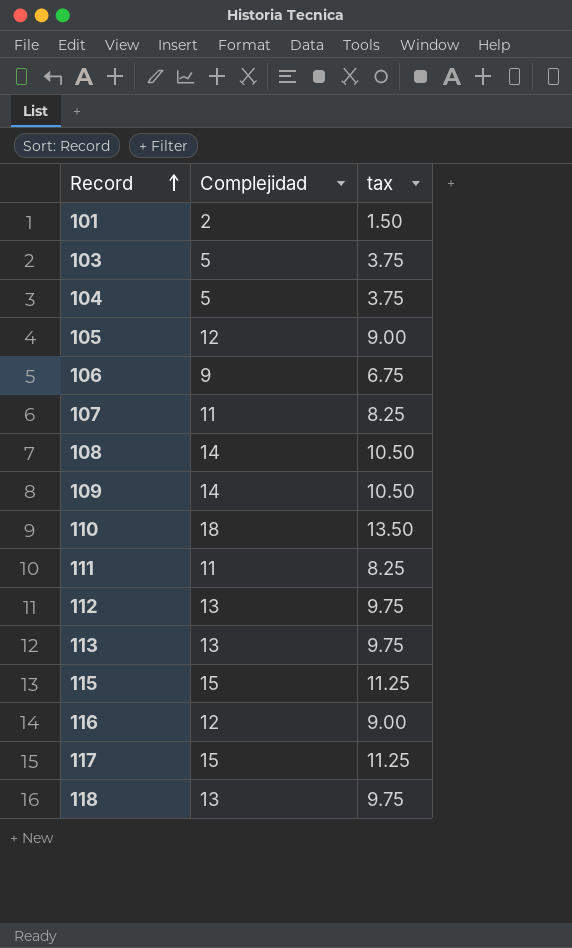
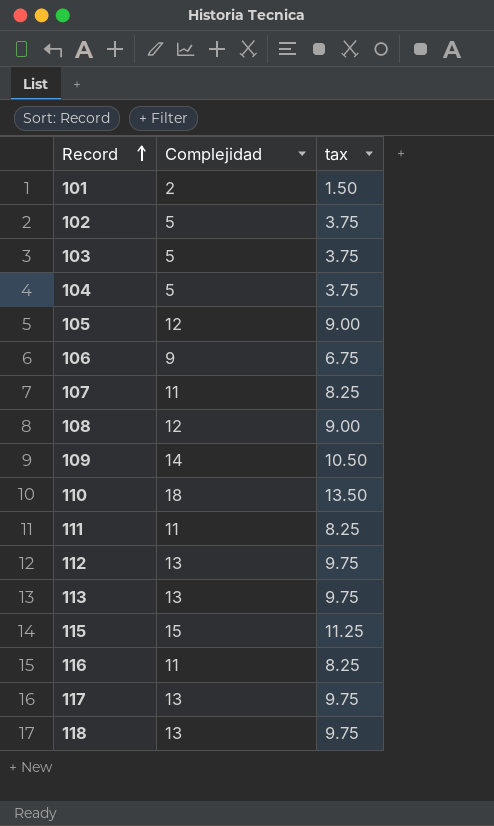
row 102: none -> 5 | 3.75
108 | Complejidad: 14 -> 12
108 | tax: 10.50 -> 9.00
116 | Complejidad: 12 -> 11
116 | tax: 9.00 -> 8.25
117 | Complejidad: 15 -> 13
117 | tax: 11.25 -> 9.75

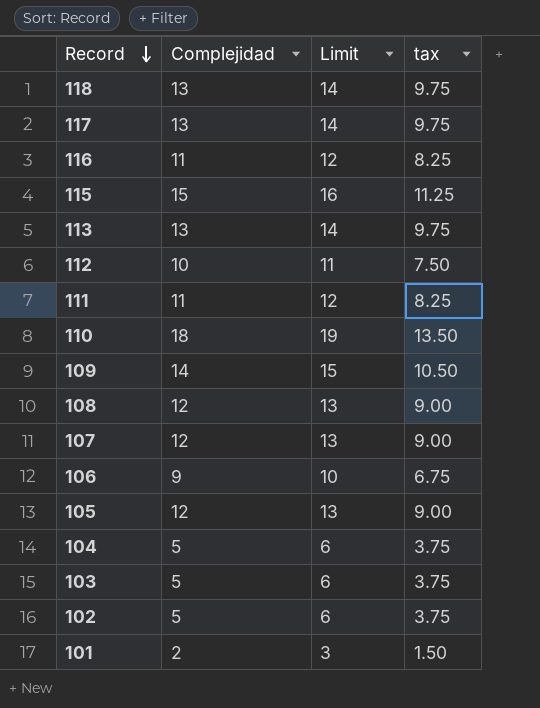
row order: Record ascending -> Record descending
column Limit | formula: none -> [Complejidad] + 1
112 | Complejidad: 13 -> 10
112 | tax: 9.75 -> 7.50
107 | Complejidad: 11 -> 12
107 | tax: 8.25 -> 9.00

